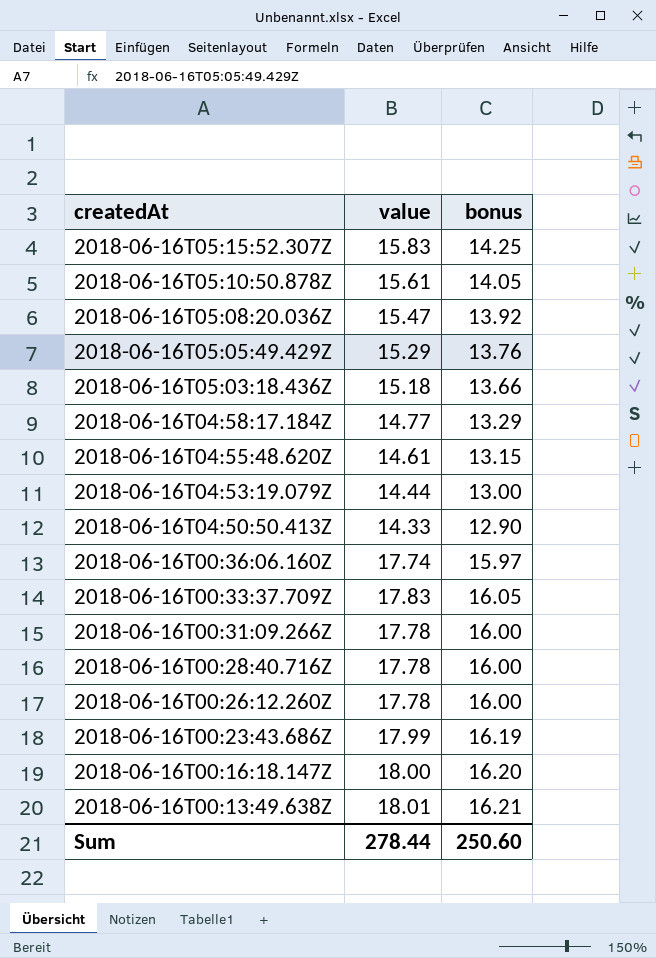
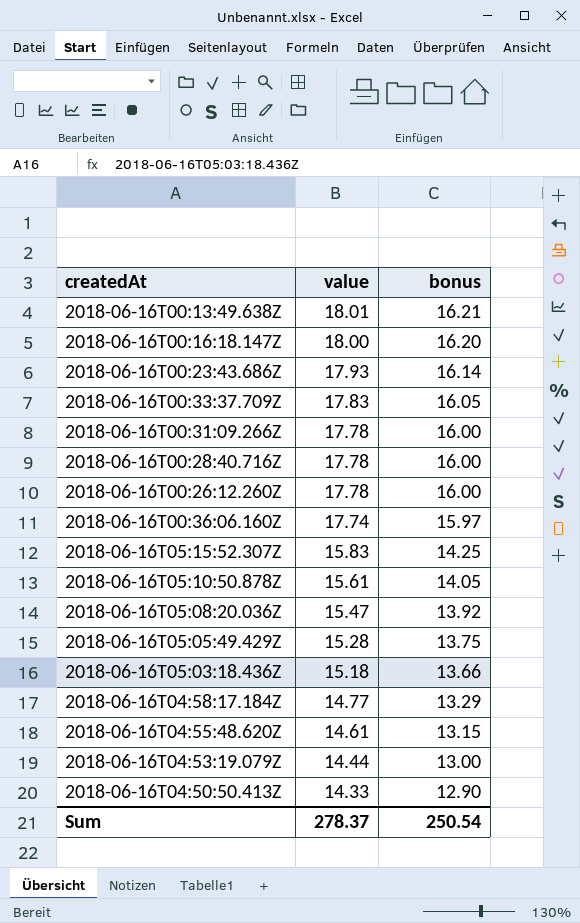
row order: createdAt descending -> value descending
2018-06-16T00:23:43.686Z | value: 17.99 -> 17.93
2018-06-16T00:23:43.686Z | bonus: 16.19 -> 16.14
2018-06-16T05:05:49.429Z | value: 15.29 -> 15.28
2018-06-16T05:05:49.429Z | bonus: 13.76 -> 13.75
Sum | value: 278.44 -> 278.37
Sum | bonus: 250.60 -> 250.54

